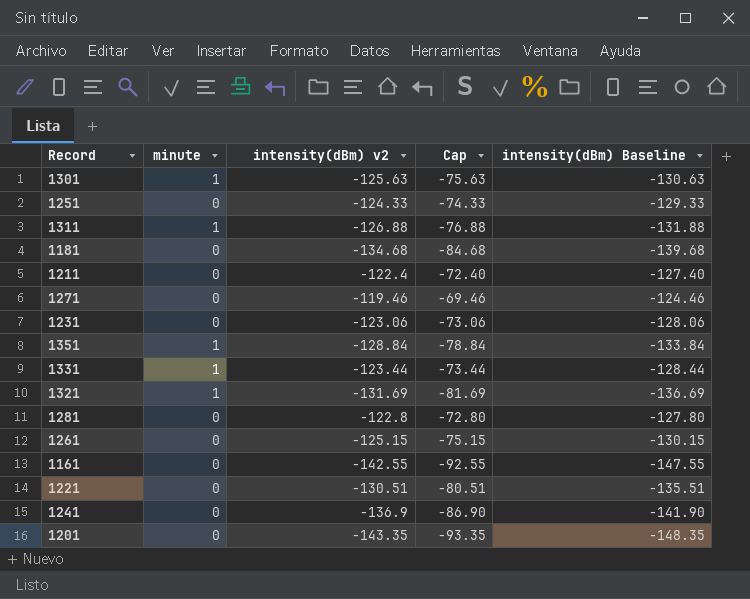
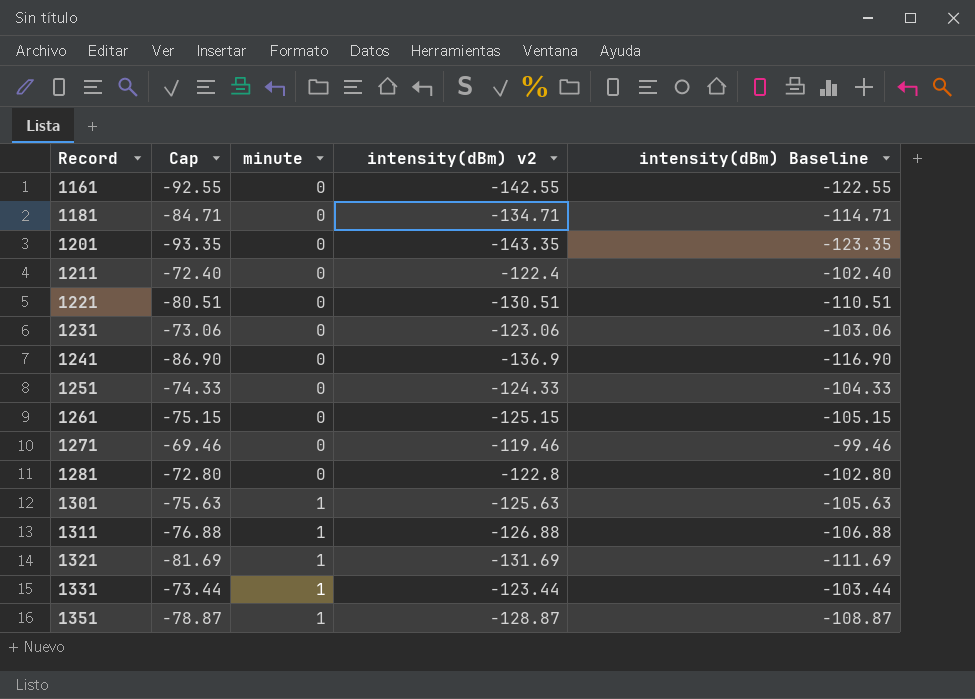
row order: none -> Record ascending
column Cap | position: 4 -> 2
column intensity(dBm) Baseline | formula: [intensity(dBm) v2] - 5 -> [intensity(dBm) v2] + 20
1181 | Cap: -84.68 -> -84.71
1181 | intensity(dBm) v2: -134.68 -> -134.71
1351 | Cap: -78.84 -> -78.87
1351 | intensity(dBm) v2: -128.84 -> -128.87

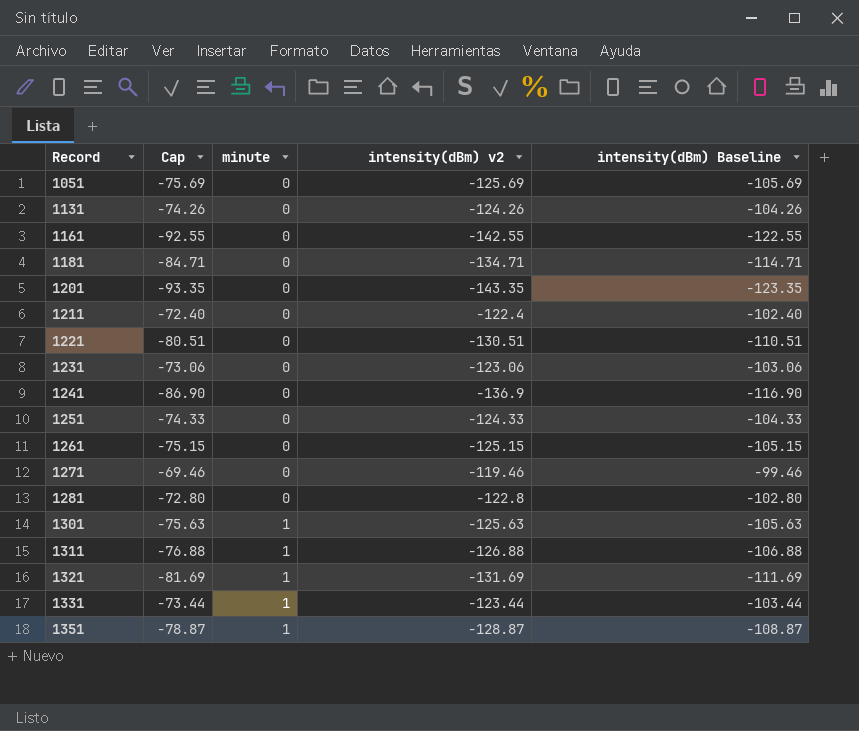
row 1051: none -> -75.69 | 0 | -125.69 | -105.69
row 1131: none -> -74.26 | 0 | -124.26 | -104.26

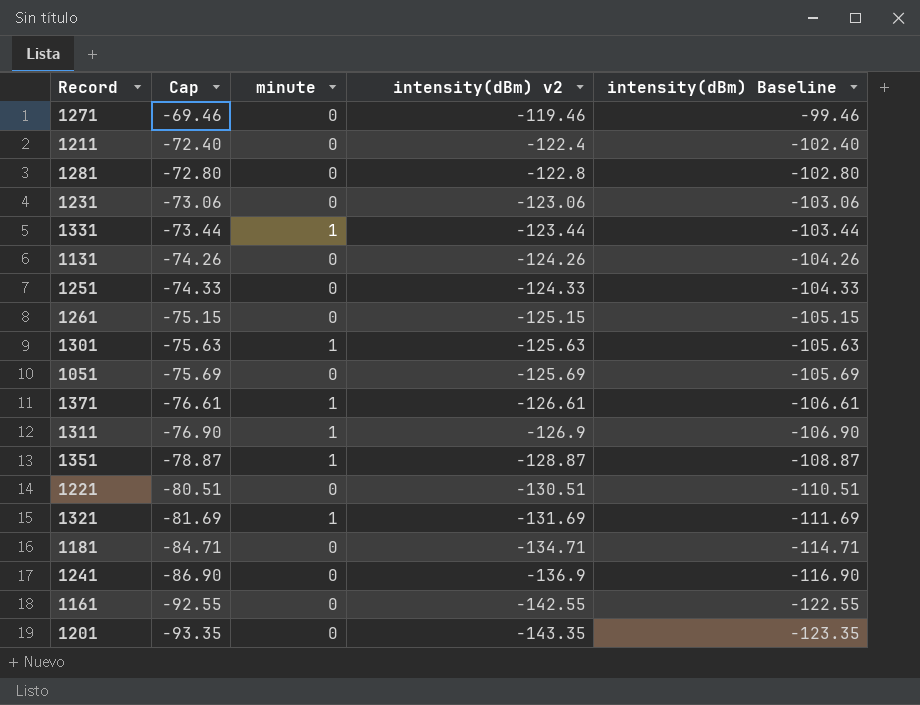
row order: Record ascending -> Cap descending
row 1371: none -> -76.61 | 1 | -126.61 | -106.61
1311 | Cap: -76.88 -> -76.90
1311 | intensity(dBm) v2: -126.88 -> -126.9
1311 | intensity(dBm) Baseline: -106.88 -> -106.90

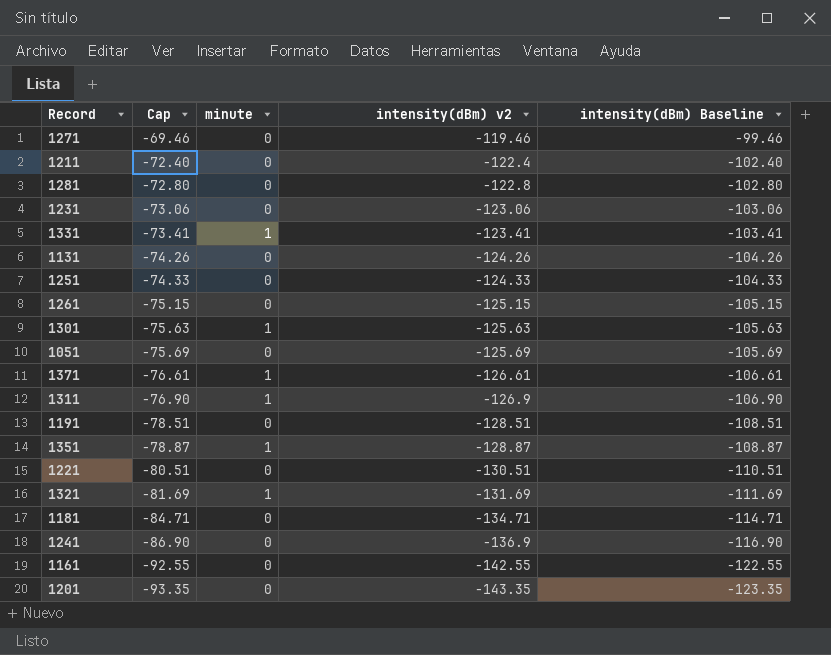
1331 | Cap: -73.44 -> -73.41
1331 | intensity(dBm) v2: -123.44 -> -123.41
1331 | intensity(dBm) Baseline: -103.44 -> -103.41
row 1191: none -> -78.51 | 0 | -128.51 | -108.51

